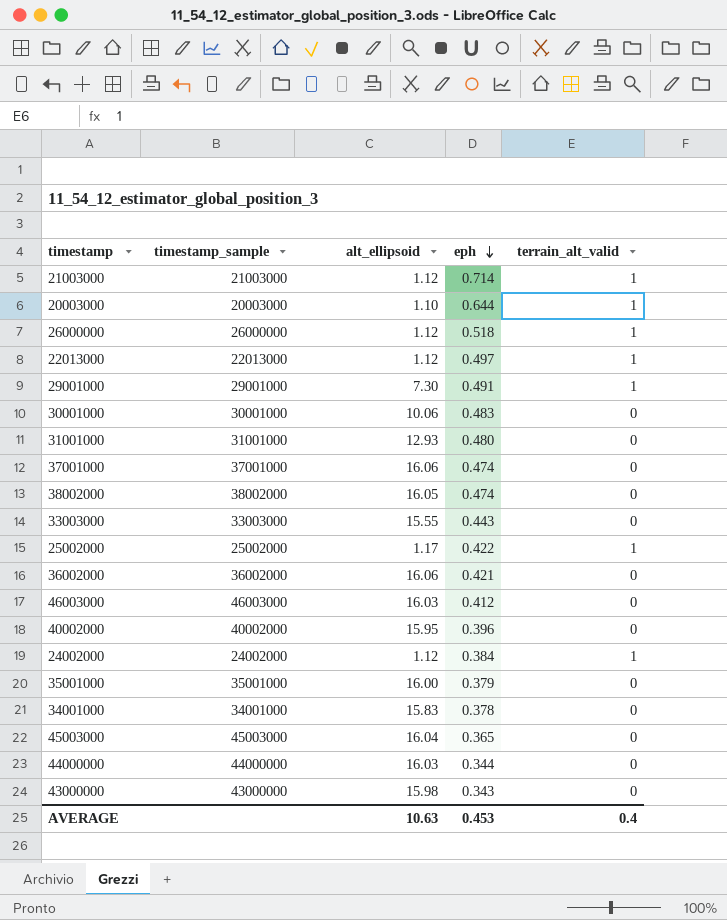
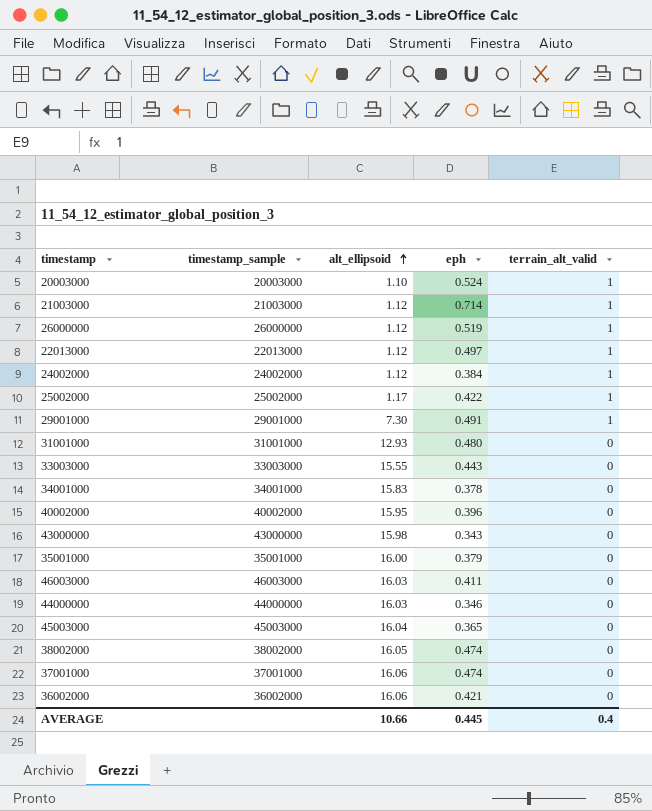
row order: eph descending -> alt_ellipsoid ascending
row 30001000: 30001000 | 10.06 | 0.483 | 0 -> none
20003000 | eph: 0.644 -> 0.524
26000000 | eph: 0.518 -> 0.519
46003000 | eph: 0.412 -> 0.411
44000000 | eph: 0.344 -> 0.346
AVERAGE | alt_ellipsoid: 10.63 -> 10.66
AVERAGE | eph: 0.453 -> 0.445

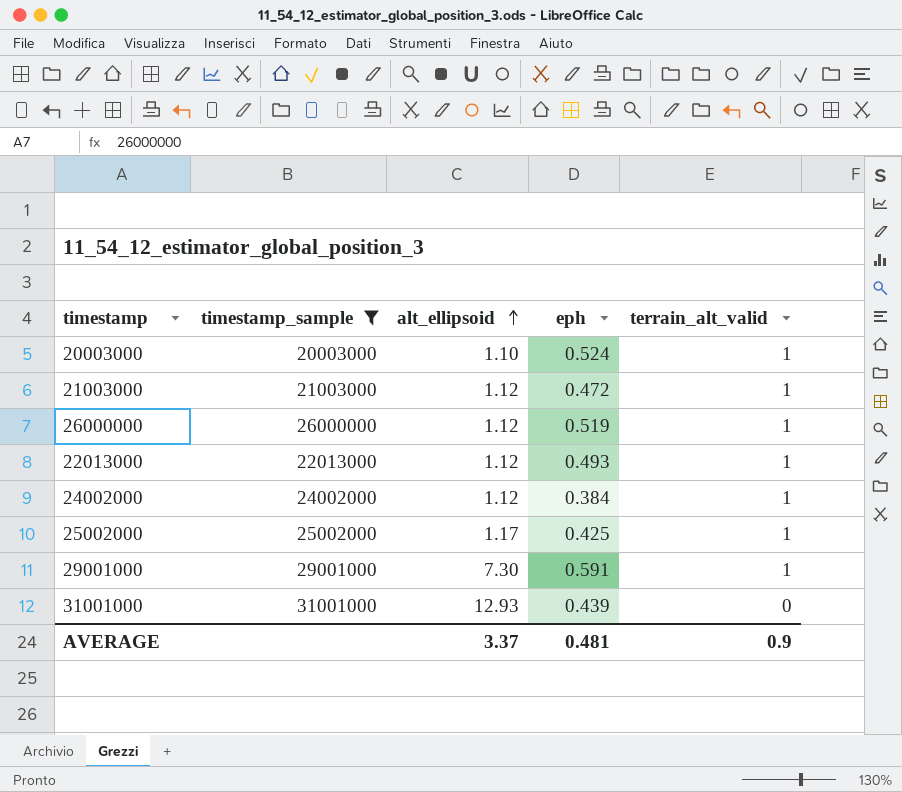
filter: none -> timestamp_sample <= 31001000
21003000 | eph: 0.714 -> 0.472
22013000 | eph: 0.497 -> 0.493
25002000 | eph: 0.422 -> 0.425
29001000 | eph: 0.491 -> 0.591
31001000 | eph: 0.480 -> 0.439
AVERAGE | alt_ellipsoid: 10.66 -> 3.37
AVERAGE | eph: 0.445 -> 0.481
AVERAGE | terrain_alt_valid: 0.4 -> 0.9

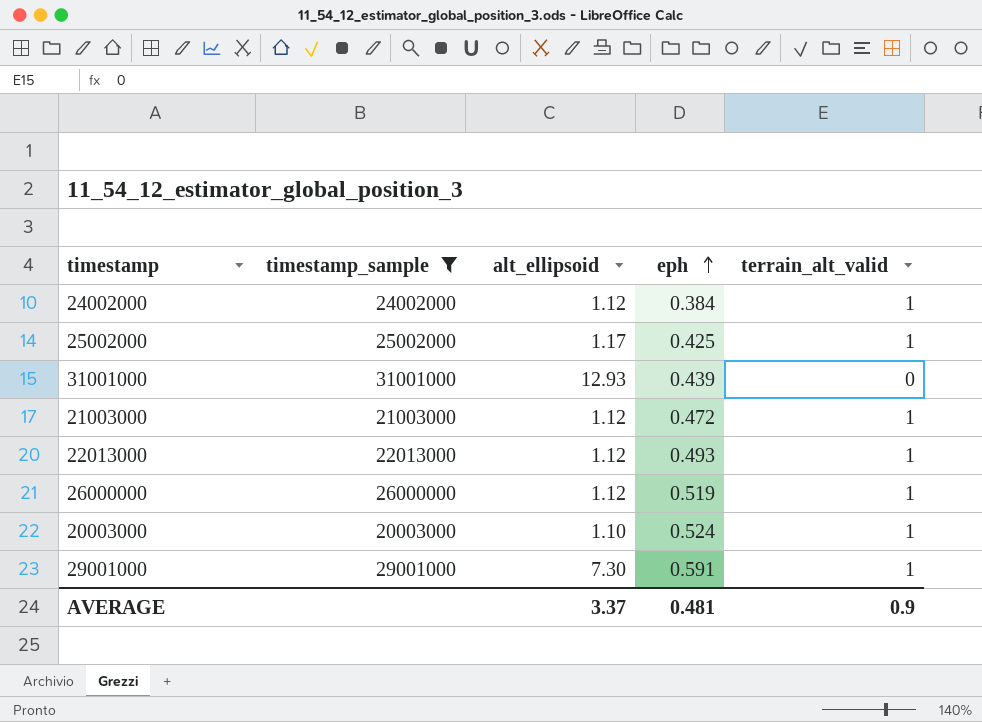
row order: alt_ellipsoid ascending -> eph ascending

